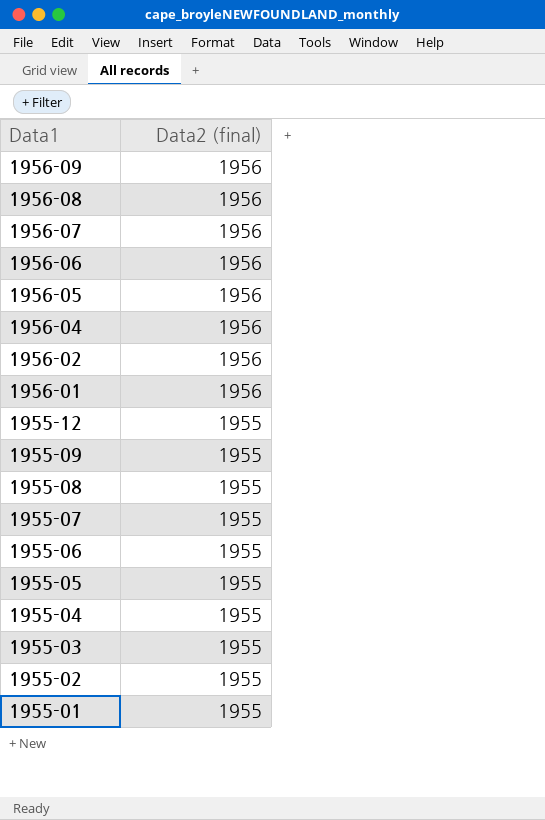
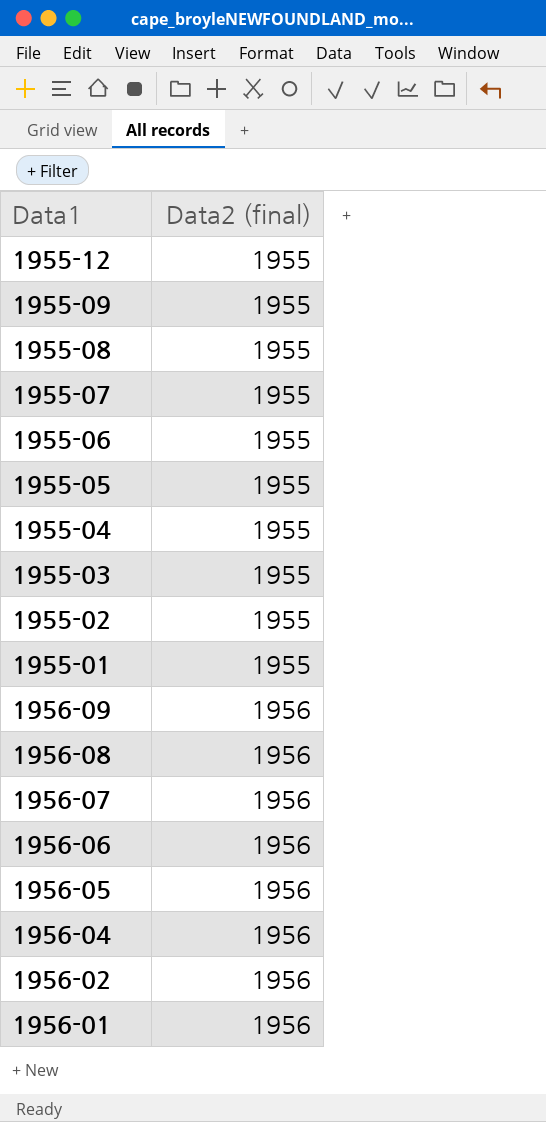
row order: Data1 descending -> Data2 (final) ascending

